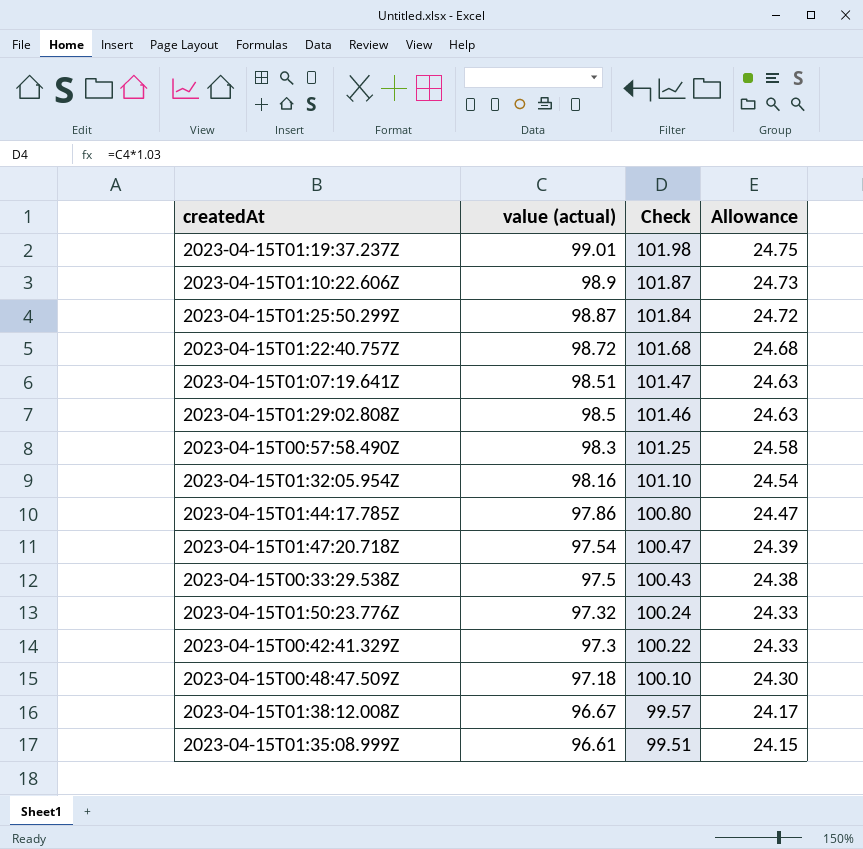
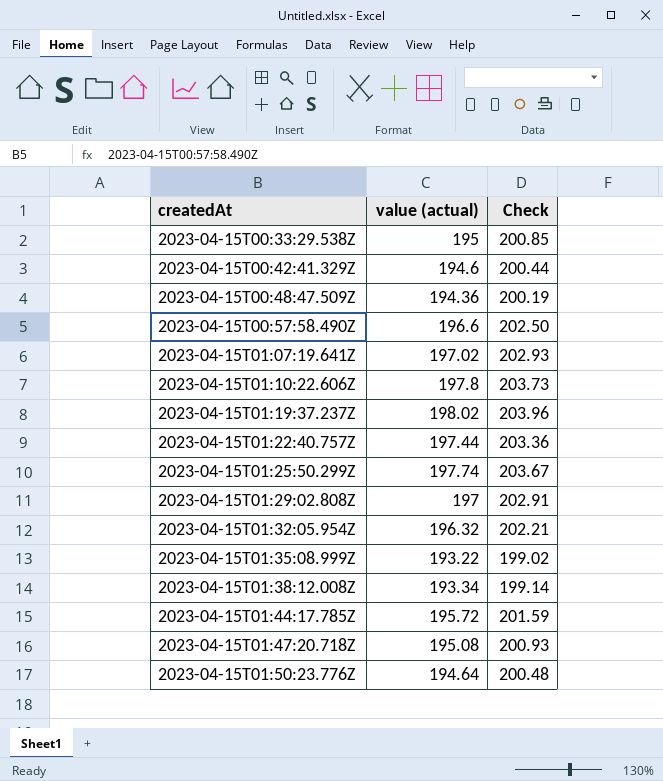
row order: value (actual) descending -> createdAt ascending
column Allowance | formula: [value (actual)] * 0.25 -> none
2023-04-15T00:33:29.538Z | value (actual): 97.5 -> 195
2023-04-15T00:33:29.538Z | Check: 100.43 -> 200.85
2023-04-15T00:42:41.329Z | value (actual): 97.3 -> 194.6
2023-04-15T00:42:41.329Z | Check: 100.22 -> 200.44
2023-04-15T00:48:47.509Z | value (actual): 97.18 -> 194.36
2023-04-15T00:48:47.509Z | Check: 100.10 -> 200.19
2023-04-15T00:57:58.490Z | value (actual): 98.3 -> 196.6
2023-04-15T00:57:58.490Z | Check: 101.25 -> 202.50
2023-04-15T01:07:19.641Z | value (actual): 98.51 -> 197.02
2023-04-15T01:07:19.641Z | Check: 101.47 -> 202.93
2023-04-15T01:10:22.606Z | value (actual): 98.9 -> 197.8
2023-04-15T01:10:22.606Z | Check: 101.87 -> 203.73
2023-04-15T01:19:37.237Z | value (actual): 99.01 -> 198.02
2023-04-15T01:19:37.237Z | Check: 101.98 -> 203.96
2023-04-15T01:22:40.757Z | value (actual): 98.72 -> 197.44
2023-04-15T01:22:40.757Z | Check: 101.68 -> 203.36
2023-04-15T01:25:50.299Z | value (actual): 98.87 -> 197.74
2023-04-15T01:25:50.299Z | Check: 101.84 -> 203.67
2023-04-15T01:29:02.808Z | value (actual): 98.5 -> 197
2023-04-15T01:29:02.808Z | Check: 101.46 -> 202.91
2023-04-15T01:32:05.954Z | value (actual): 98.16 -> 196.32
2023-04-15T01:32:05.954Z | Check: 101.10 -> 202.21
2023-04-15T01:35:08.999Z | value (actual): 96.61 -> 193.22
2023-04-15T01:35:08.999Z | Check: 99.51 -> 199.02
2023-04-15T01:38:12.008Z | value (actual): 96.67 -> 193.34
2023-04-15T01:38:12.008Z | Check: 99.57 -> 199.14
2023-04-15T01:44:17.785Z | value (actual): 97.86 -> 195.72
2023-04-15T01:44:17.785Z | Check: 100.80 -> 201.59
2023-04-15T01:47:20.718Z | value (actual): 97.54 -> 195.08
2023-04-15T01:47:20.718Z | Check: 100.47 -> 200.93
2023-04-15T01:50:23.776Z | value (actual): 97.32 -> 194.64
2023-04-15T01:50:23.776Z | Check: 100.24 -> 200.48

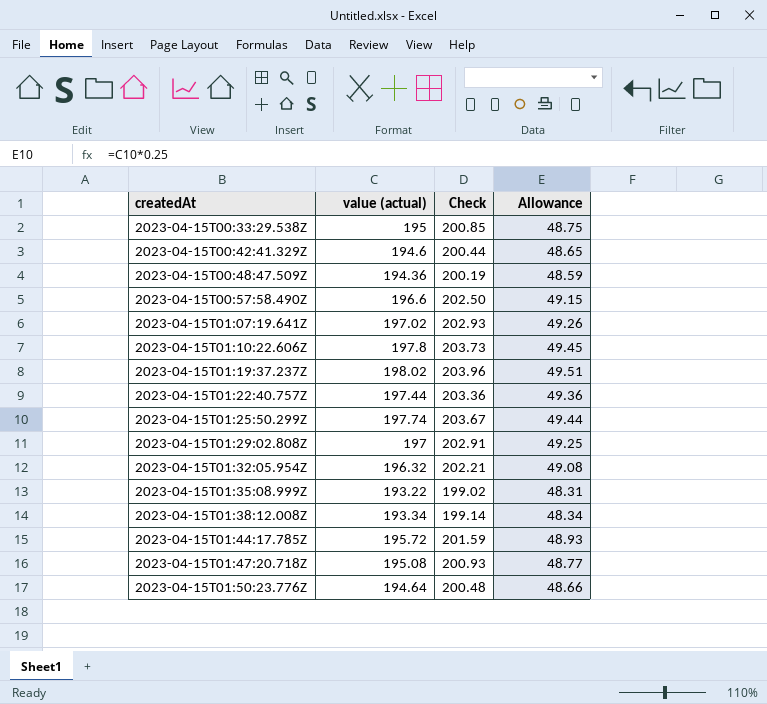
column Allowance | formula: none -> [value (actual)] * 0.25

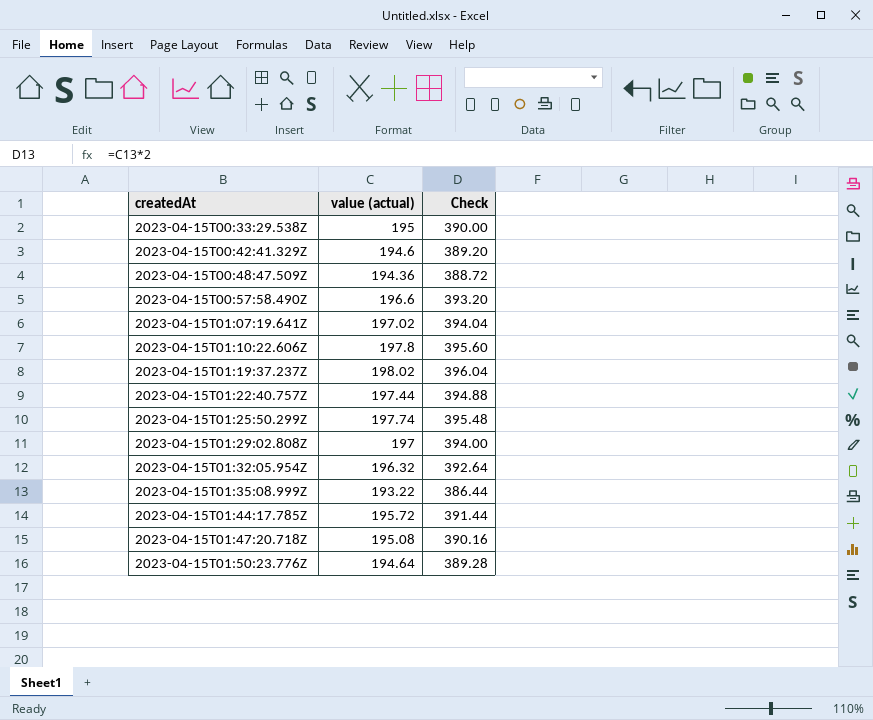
column Allowance | formula: [value (actual)] * 0.25 -> none
column Check | formula: [value (actual)] * 1.03 -> [value (actual)] * 2
row 2023-04-15T01:38:12.008Z: 193.34 | 199.14 | 48.34 -> none

